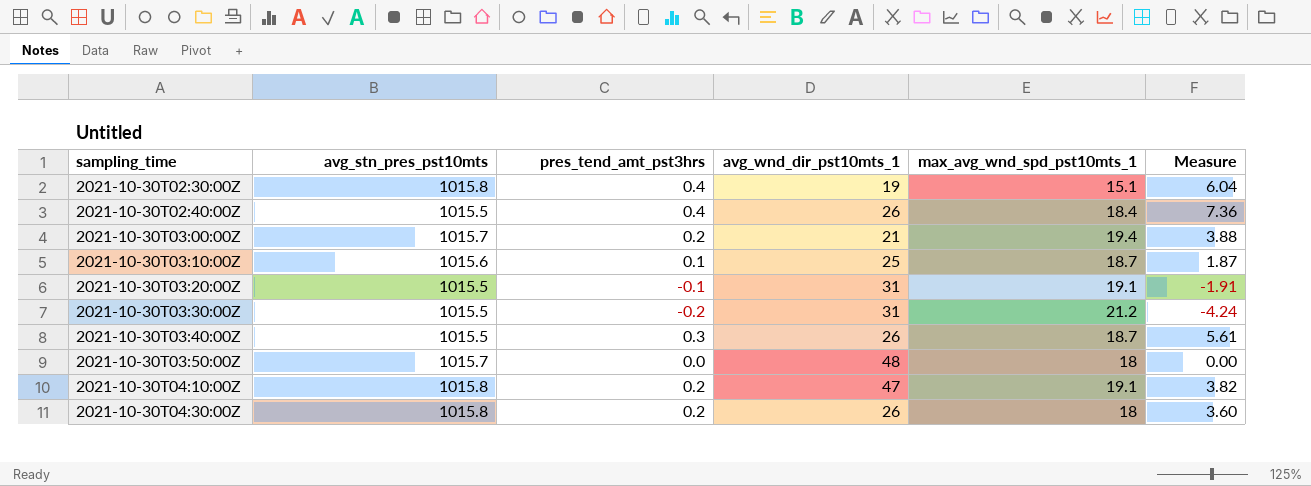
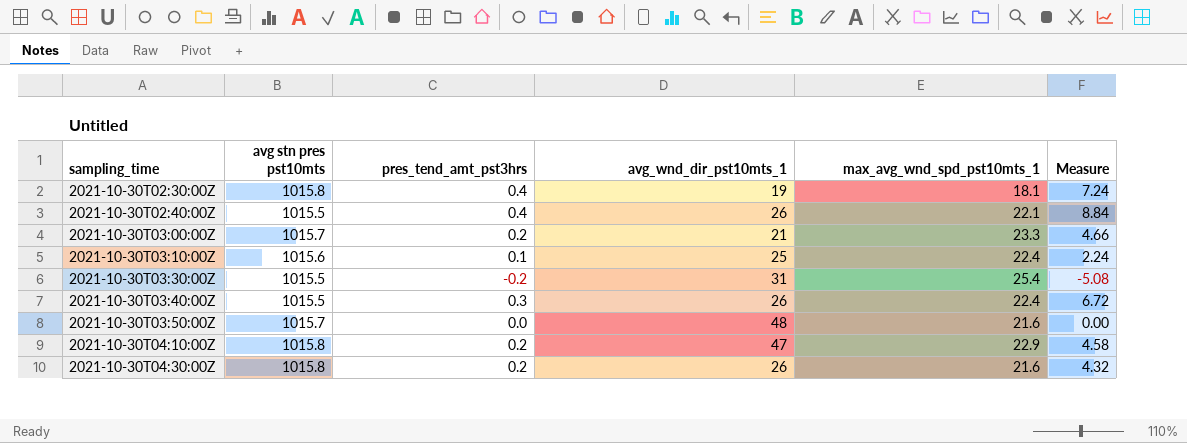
column name: avg_stn_pres_pst10mts -> avg stn pres pst10mts
row 2021-10-30T03:20:00Z: 1015.5 | -0.1 | 31 | 19.1 | -1.91 -> none
2021-10-30T02:30:00Z | max_avg_wnd_spd_pst10mts_1: 15.1 -> 18.1
2021-10-30T02:30:00Z | Measure: 6.04 -> 7.24
2021-10-30T02:40:00Z | max_avg_wnd_spd_pst10mts_1: 18.4 -> 22.1
2021-10-30T02:40:00Z | Measure: 7.36 -> 8.84
2021-10-30T03:00:00Z | max_avg_wnd_spd_pst10mts_1: 19.4 -> 23.3
2021-10-30T03:00:00Z | Measure: 3.88 -> 4.66
2021-10-30T03:10:00Z | max_avg_wnd_spd_pst10mts_1: 18.7 -> 22.4
2021-10-30T03:10:00Z | Measure: 1.87 -> 2.24
2021-10-30T03:30:00Z | max_avg_wnd_spd_pst10mts_1: 21.2 -> 25.4
2021-10-30T03:30:00Z | Measure: -4.24 -> -5.08
2021-10-30T03:40:00Z | max_avg_wnd_spd_pst10mts_1: 18.7 -> 22.4
2021-10-30T03:40:00Z | Measure: 5.61 -> 6.72
2021-10-30T03:50:00Z | max_avg_wnd_spd_pst10mts_1: 18 -> 21.6
2021-10-30T04:10:00Z | max_avg_wnd_spd_pst10mts_1: 19.1 -> 22.9
2021-10-30T04:10:00Z | Measure: 3.82 -> 4.58
2021-10-30T04:30:00Z | max_avg_wnd_spd_pst10mts_1: 18 -> 21.6
2021-10-30T04:30:00Z | Measure: 3.60 -> 4.32

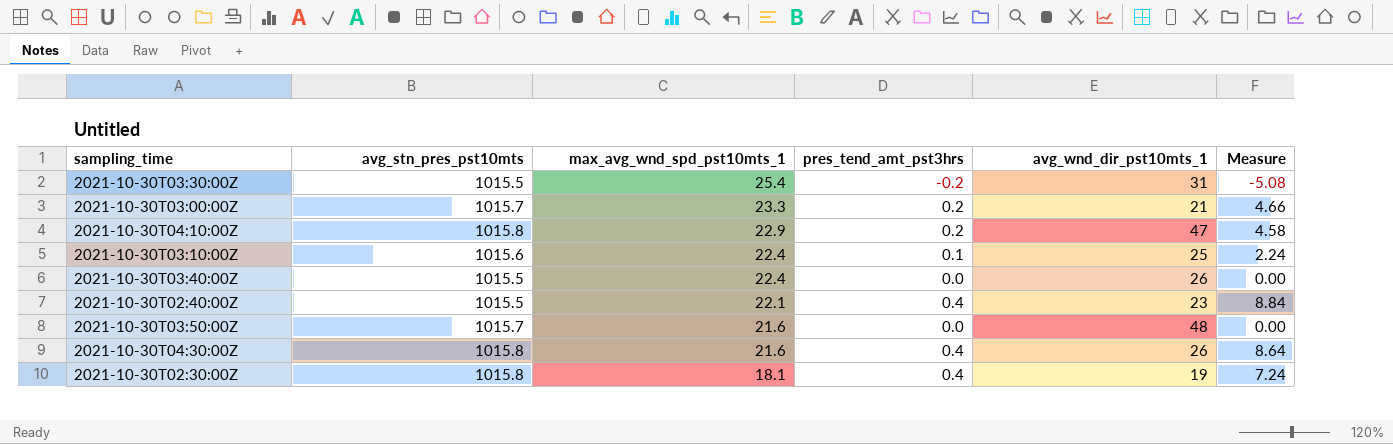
row order: sampling_time ascending -> max_avg_wnd_spd_pst10mts_1 descending
column name: avg stn pres pst10mts -> avg_stn_pres_pst10mts
column max_avg_wnd_spd_pst10mts_1 | position: 5 -> 3
2021-10-30T03:40:00Z | pres_tend_amt_pst3hrs: 0.3 -> 0.0
2021-10-30T03:40:00Z | Measure: 6.72 -> 0.00
2021-10-30T02:40:00Z | avg_wnd_dir_pst10mts_1: 26 -> 23
2021-10-30T04:30:00Z | pres_tend_amt_pst3hrs: 0.2 -> 0.4
2021-10-30T04:30:00Z | Measure: 4.32 -> 8.64

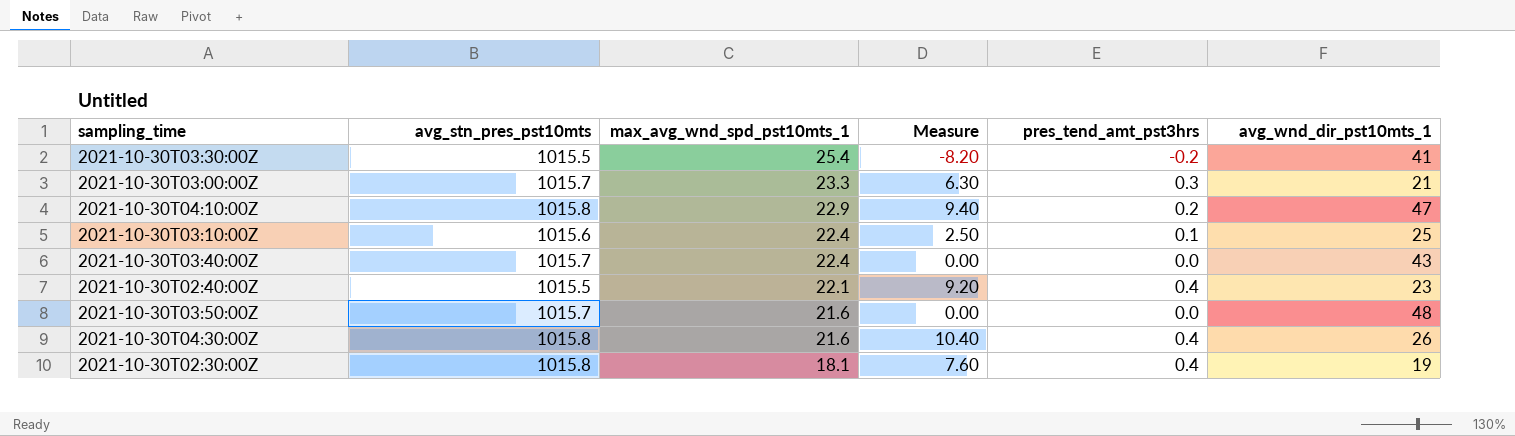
column Measure | formula: [max_avg_wnd_spd_pst10mts_1] * [pres_tend_amt_pst3hrs] -> [pres_tend_amt_pst3hrs] * [avg_wnd_dir_pst10mts_1]
column Measure | position: 6 -> 4
2021-10-30T03:30:00Z | avg_wnd_dir_pst10mts_1: 31 -> 41
2021-10-30T03:00:00Z | pres_tend_amt_pst3hrs: 0.2 -> 0.3
2021-10-30T03:40:00Z | avg_stn_pres_pst10mts: 1015.5 -> 1015.7
2021-10-30T03:40:00Z | avg_wnd_dir_pst10mts_1: 26 -> 43

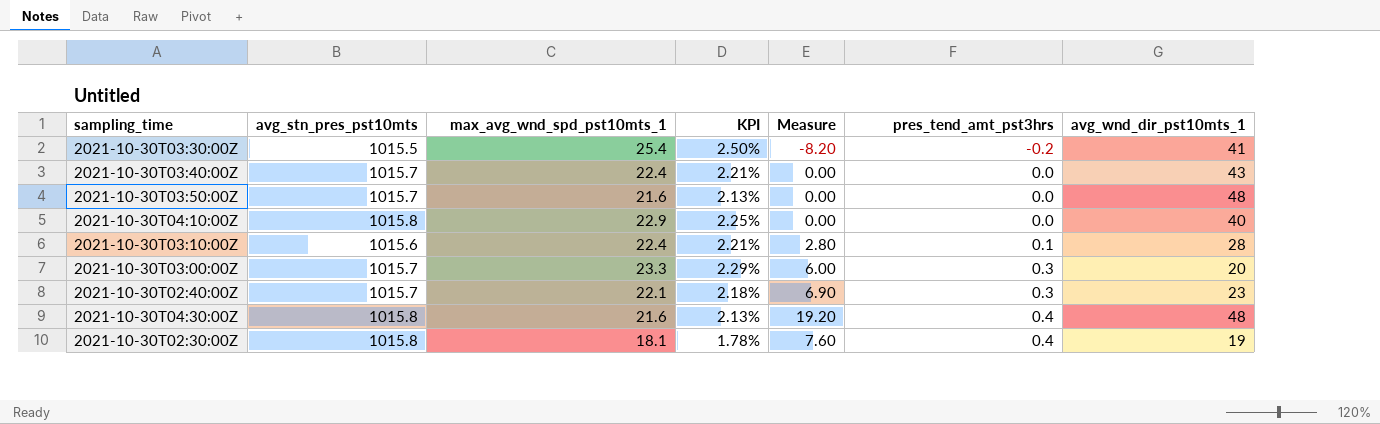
row order: max_avg_wnd_spd_pst10mts_1 descending -> pres_tend_amt_pst3hrs ascending
column KPI | formula: none -> [max_avg_wnd_spd_pst10mts_1] / [avg_stn_pres_pst10mts]
2021-10-30T04:10:00Z | Measure: 9.40 -> 0.00
2021-10-30T04:10:00Z | pres_tend_amt_pst3hrs: 0.2 -> 0.0
2021-10-30T04:10:00Z | avg_wnd_dir_pst10mts_1: 47 -> 40
2021-10-30T03:10:00Z | Measure: 2.50 -> 2.80
2021-10-30T03:10:00Z | avg_wnd_dir_pst10mts_1: 25 -> 28
2021-10-30T03:00:00Z | Measure: 6.30 -> 6.00
2021-10-30T03:00:00Z | avg_wnd_dir_pst10mts_1: 21 -> 20
2021-10-30T02:40:00Z | avg_stn_pres_pst10mts: 1015.5 -> 1015.7
2021-10-30T02:40:00Z | Measure: 9.20 -> 6.90
2021-10-30T02:40:00Z | pres_tend_amt_pst3hrs: 0.4 -> 0.3
2021-10-30T04:30:00Z | Measure: 10.40 -> 19.20
2021-10-30T04:30:00Z | avg_wnd_dir_pst10mts_1: 26 -> 48

